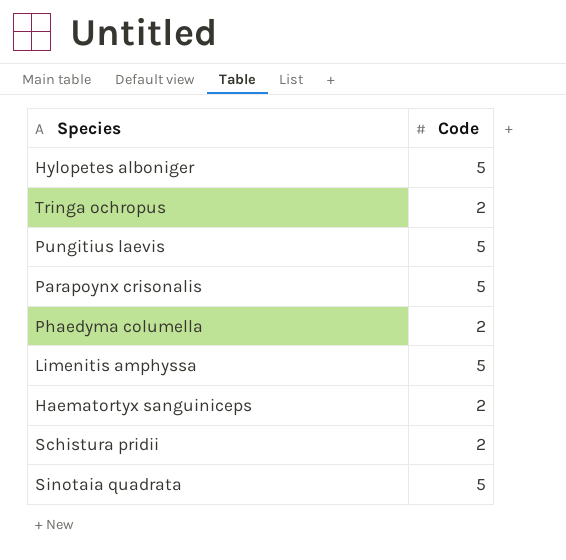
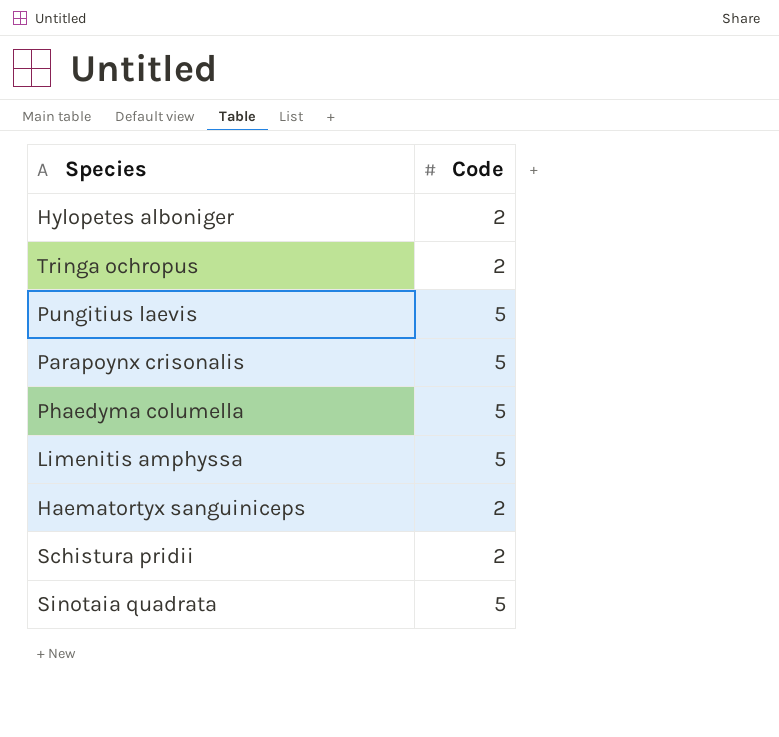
Hylopetes alboniger | Code: 5 -> 2
Phaedyma columella | Code: 2 -> 5

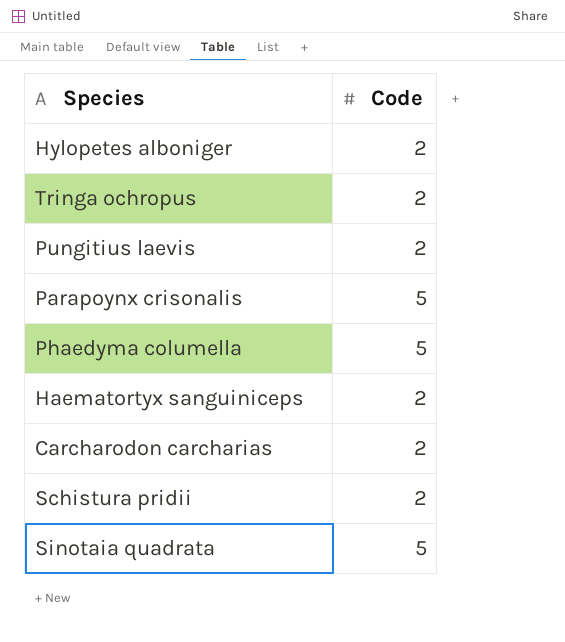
row Limenitis amphyssa: 5 -> none
Pungitius laevis | Code: 5 -> 2
row Carcharodon carcharias: none -> 2

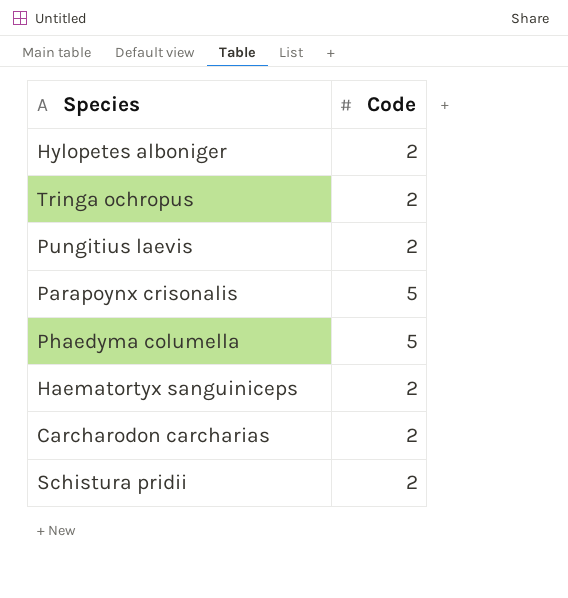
row Sinotaia quadrata: 5 -> none

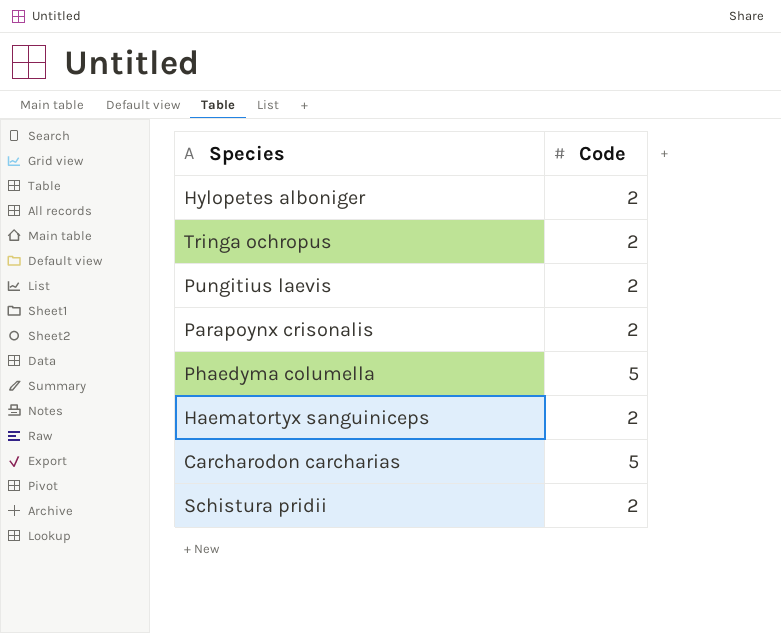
Parapoynx crisonalis | Code: 5 -> 2
Carcharodon carcharias | Code: 2 -> 5

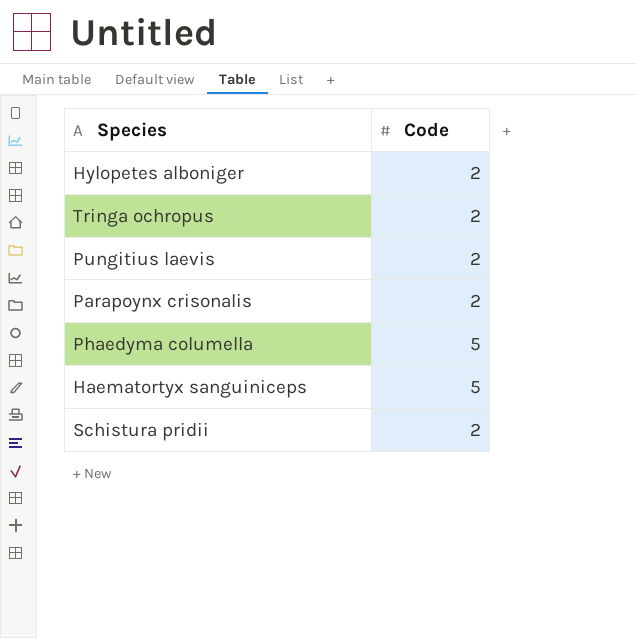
row Carcharodon carcharias: 5 -> none
Haematortyx sanguiniceps | Code: 2 -> 5

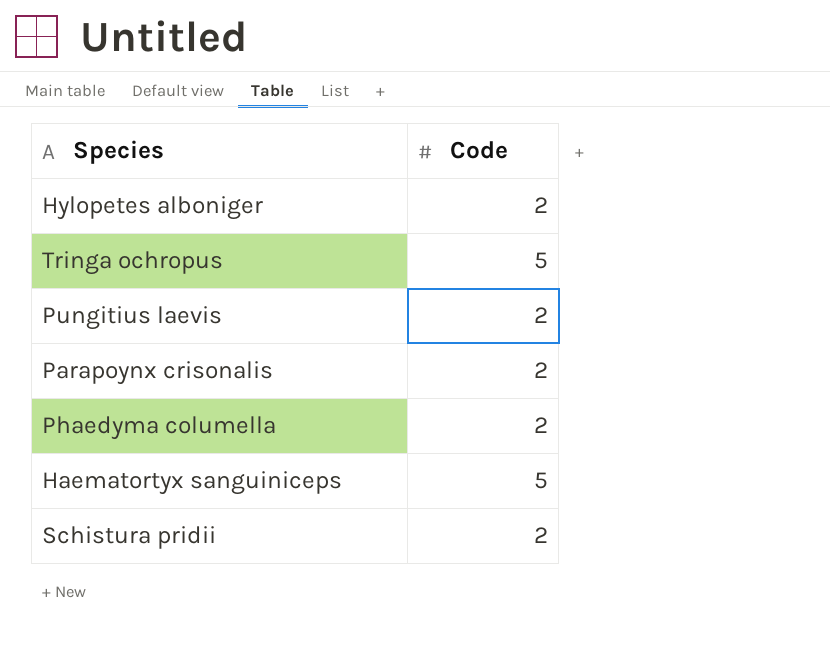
Tringa ochropus | Code: 2 -> 5
Phaedyma columella | Code: 5 -> 2

